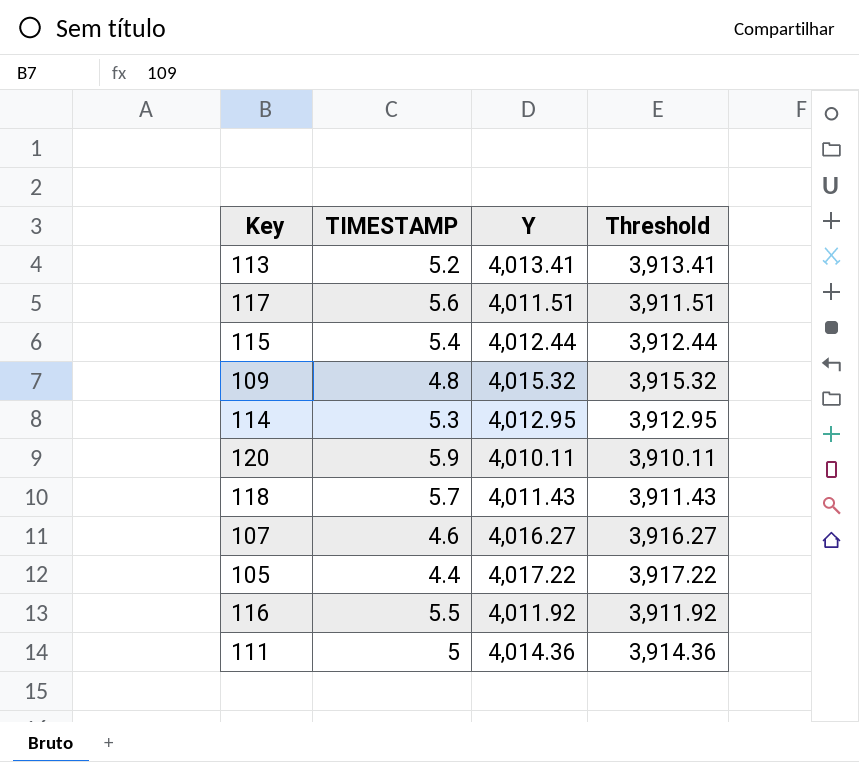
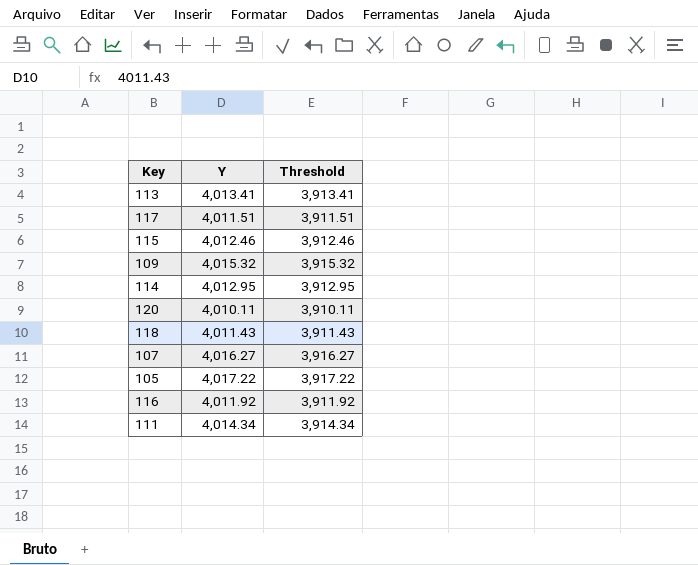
column TIMESTAMP | position: 2 -> none
115 | Y: 4,012.44 -> 4,012.46
115 | Threshold: 3,912.44 -> 3,912.46
111 | Y: 4,014.36 -> 4,014.34
111 | Threshold: 3,914.36 -> 3,914.34

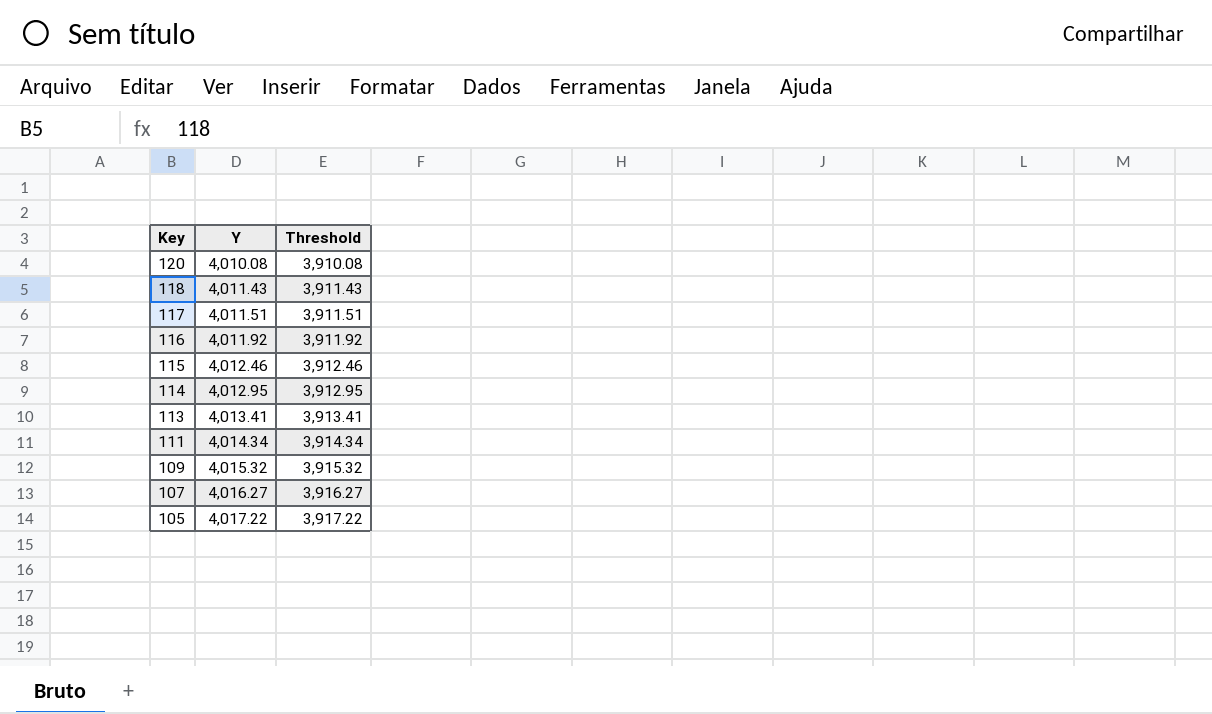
row order: none -> Key descending
120 | Y: 4,010.11 -> 4,010.08
120 | Threshold: 3,910.11 -> 3,910.08

